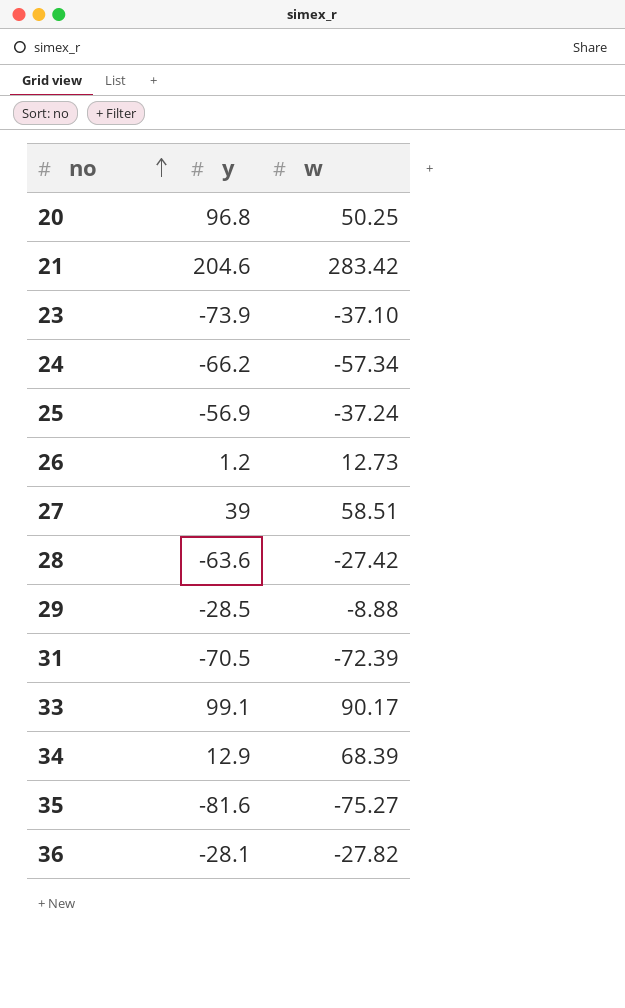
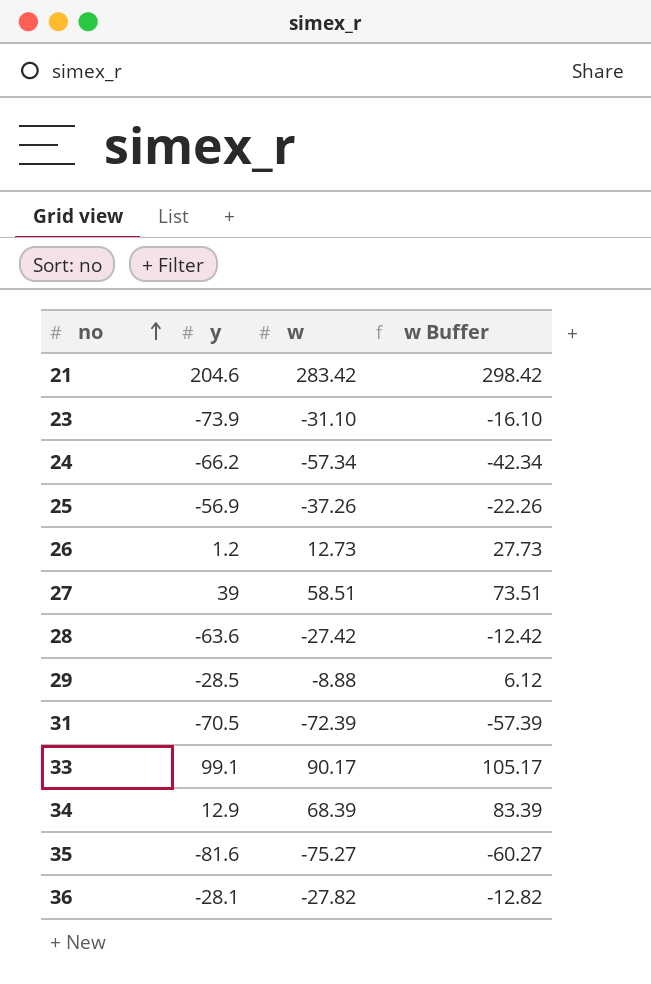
column w Buffer | formula: none -> [w] + 15
row 20: 96.8 | 50.25 -> none
23 | w: -37.10 -> -31.10
25 | w: -37.24 -> -37.26

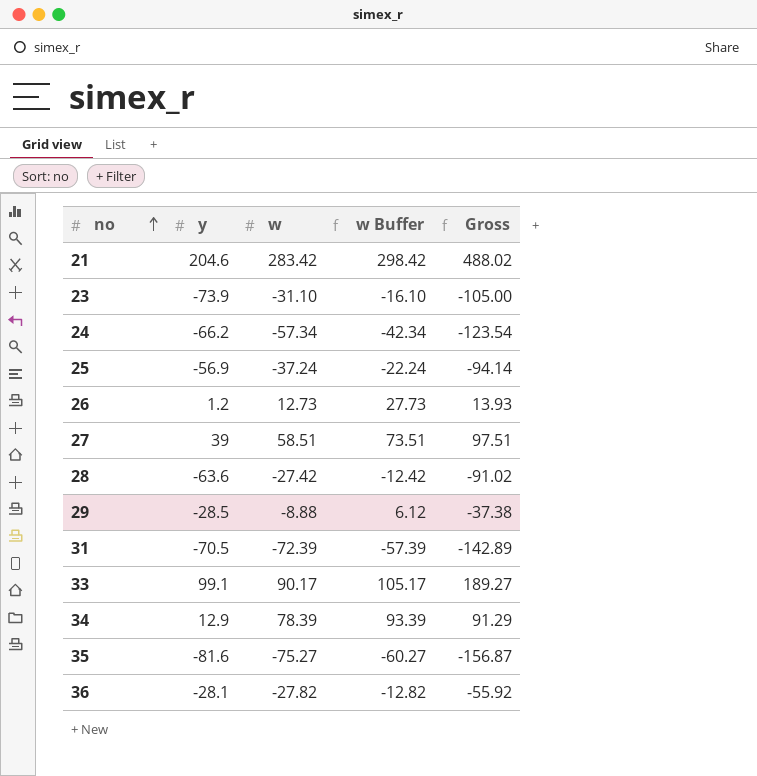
column Gross | formula: none -> [y] + [w]
25 | w: -37.26 -> -37.24
25 | w Buffer: -22.26 -> -22.24
34 | w: 68.39 -> 78.39
34 | w Buffer: 83.39 -> 93.39

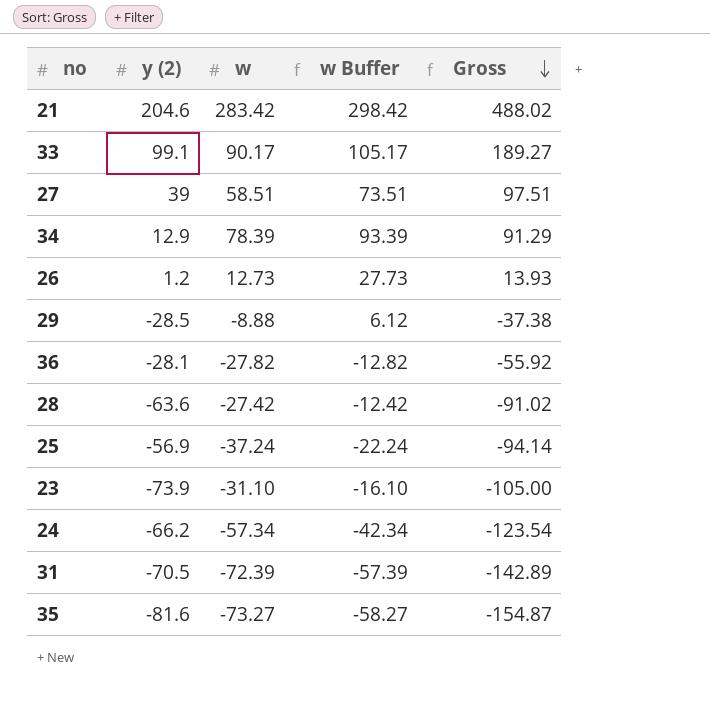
row order: no ascending -> Gross descending
column name: y -> y (2)
35 | w: -75.27 -> -73.27
35 | w Buffer: -60.27 -> -58.27
35 | Gross: -156.87 -> -154.87

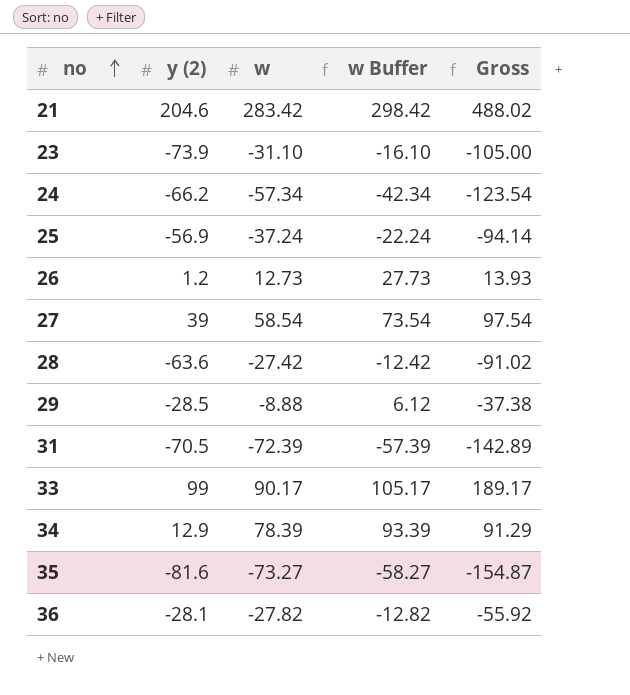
row order: Gross descending -> no ascending
27 | w: 58.51 -> 58.54
27 | w Buffer: 73.51 -> 73.54
27 | Gross: 97.51 -> 97.54
33 | y (2): 99.1 -> 99
33 | Gross: 189.27 -> 189.17

